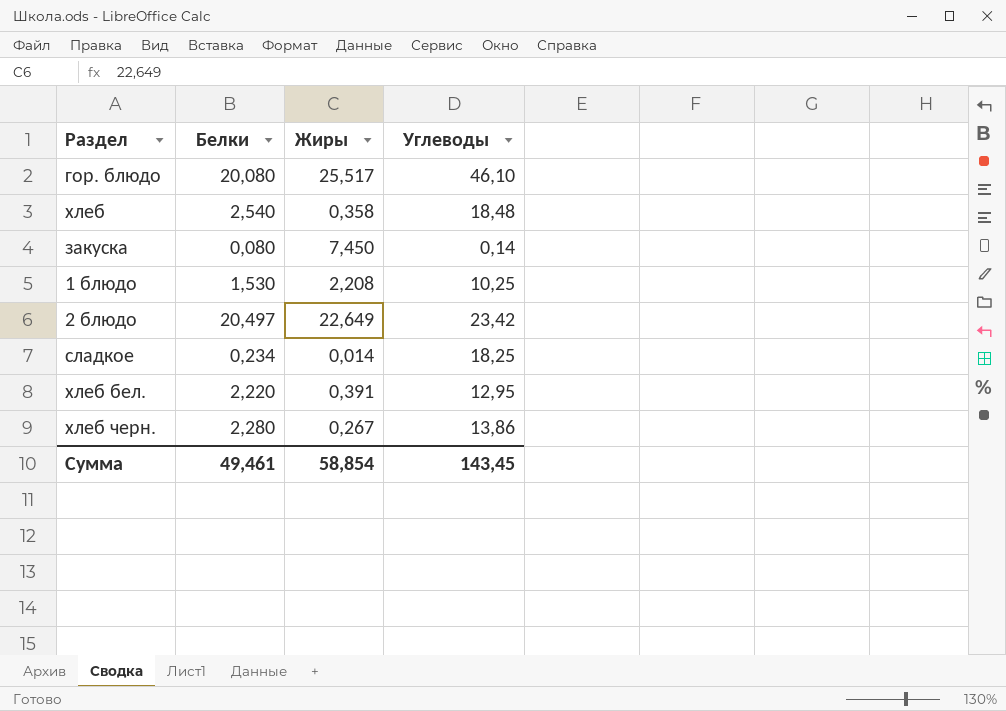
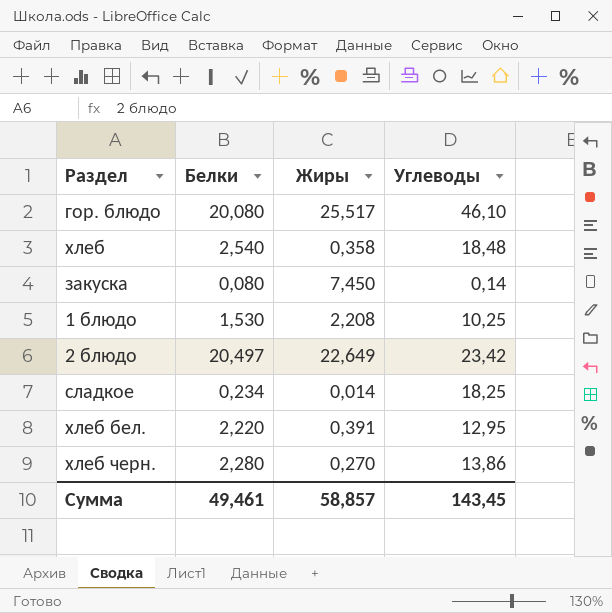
хлеб черн. | Жиры: 0,267 -> 0,270
Сумма | Жиры: 58,854 -> 58,857

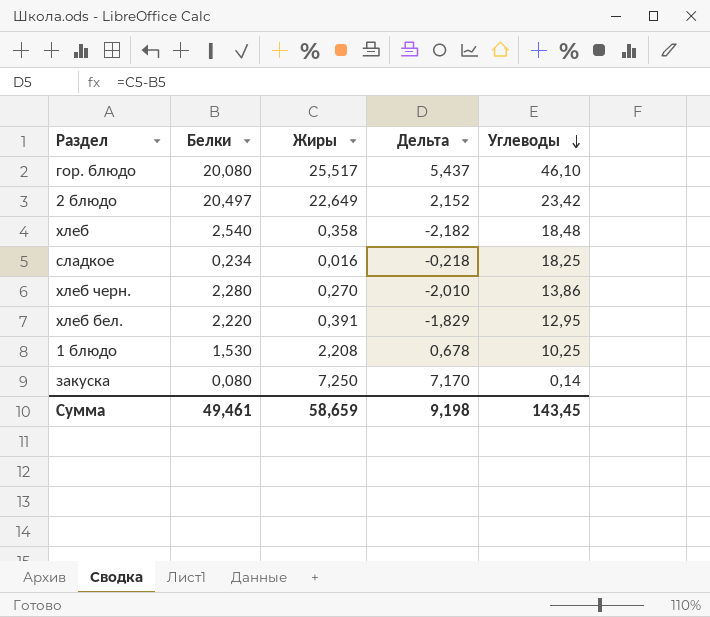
row order: none -> Углеводы descending
column Дельта | formula: none -> [Жиры] - [Белки]
сладкое | Жиры: 0,014 -> 0,016
закуска | Жиры: 7,450 -> 7,250
Сумма | Жиры: 58,857 -> 58,659

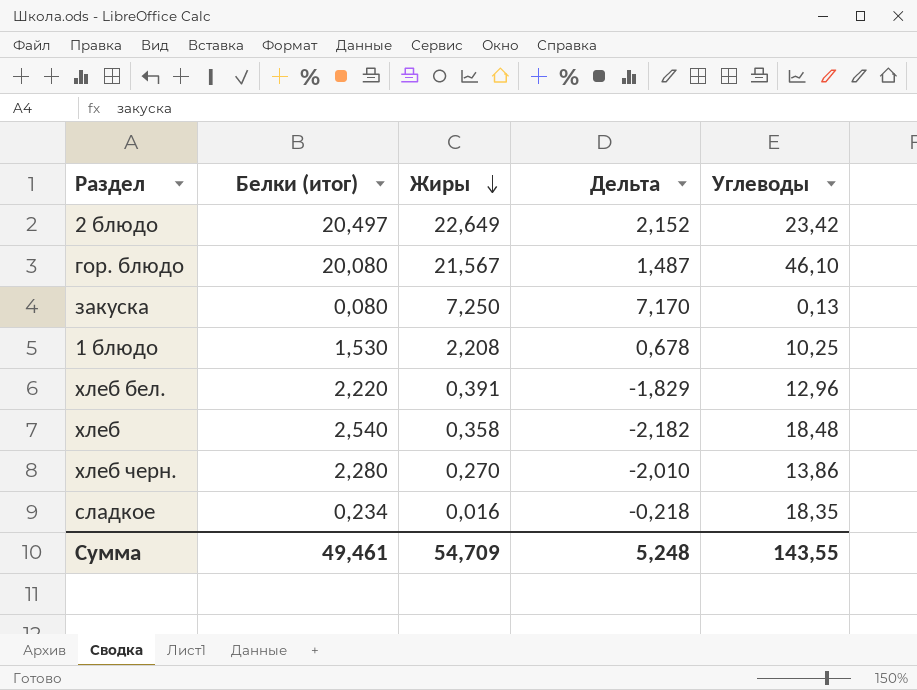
row order: Углеводы descending -> Жиры descending
column name: Белки -> Белки (итог)
гор. блюдо | Жиры: 25,517 -> 21,567
гор. блюдо | Дельта: 5,437 -> 1,487
закуска | Углеводы: 0,14 -> 0,13
хлеб бел. | Углеводы: 12,95 -> 12,96
сладкое | Углеводы: 18,25 -> 18,35
Сумма | Жиры: 58,659 -> 54,709
Сумма | Дельта: 9,198 -> 5,248
Сумма | Углеводы: 143,45 -> 143,55

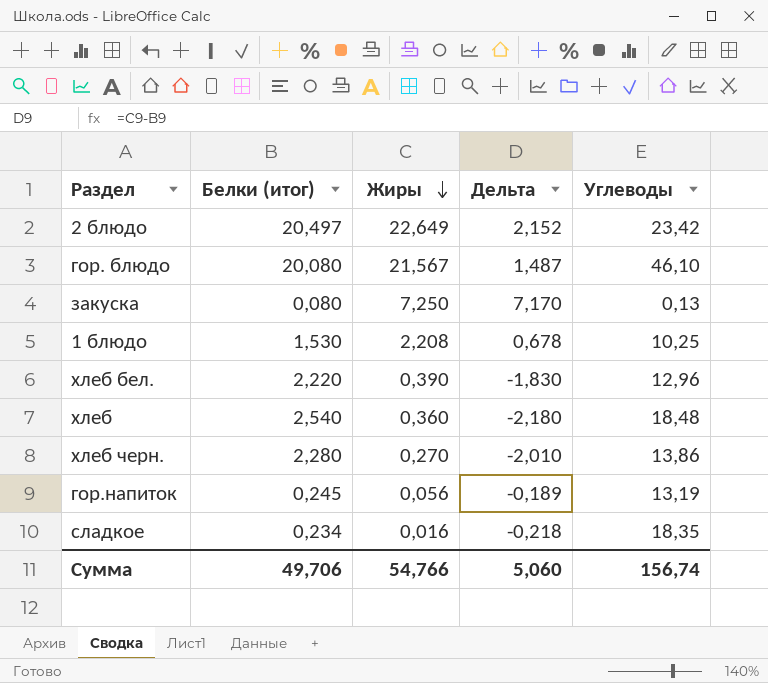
хлеб бел. | Жиры: 0,391 -> 0,390
хлеб бел. | Дельта: -1,829 -> -1,830
хлеб | Жиры: 0,358 -> 0,360
хлеб | Дельта: -2,182 -> -2,180
row гор.напиток: none -> 0,245 | 0,056 | -0,189 | 13,19
Сумма | Белки (итог): 49,461 -> 49,706
Сумма | Жиры: 54,709 -> 54,766
Сумма | Дельта: 5,248 -> 5,060
Сумма | Углеводы: 143,55 -> 156,74

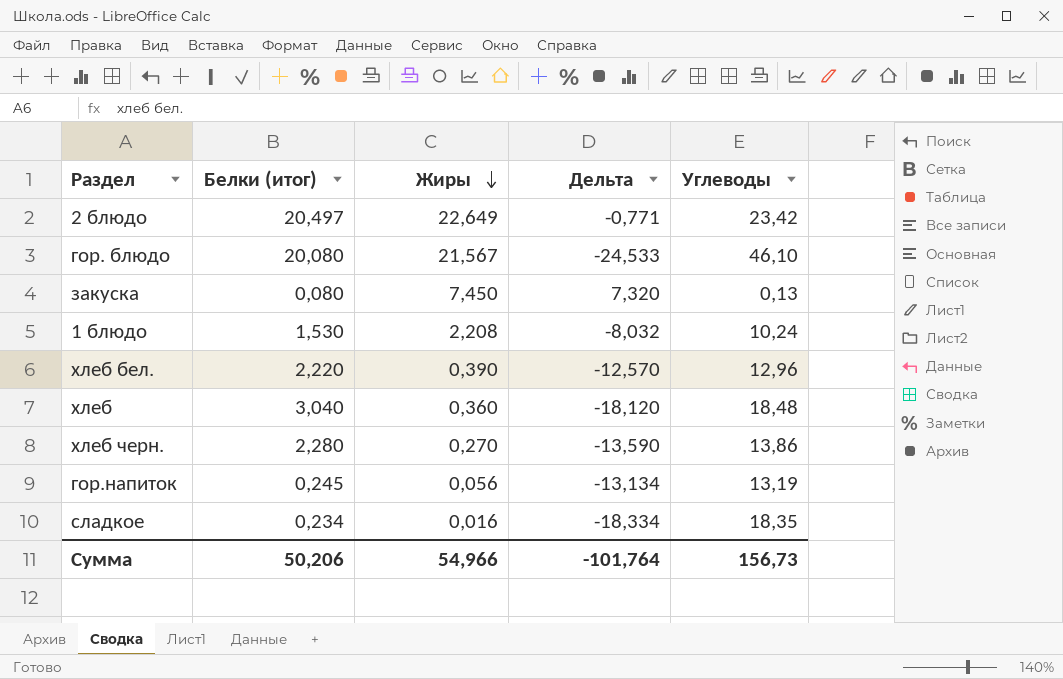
column Дельта | formula: [Жиры] - [Белки (итог)] -> [Жиры] - [Углеводы]
закуска | Жиры: 7,250 -> 7,450
1 блюдо | Углеводы: 10,25 -> 10,24
хлеб | Белки (итог): 2,540 -> 3,040
Сумма | Белки (итог): 49,706 -> 50,206
Сумма | Жиры: 54,766 -> 54,966
Сумма | Дельта: 5,060 -> -101,764
Сумма | Углеводы: 156,74 -> 156,73

